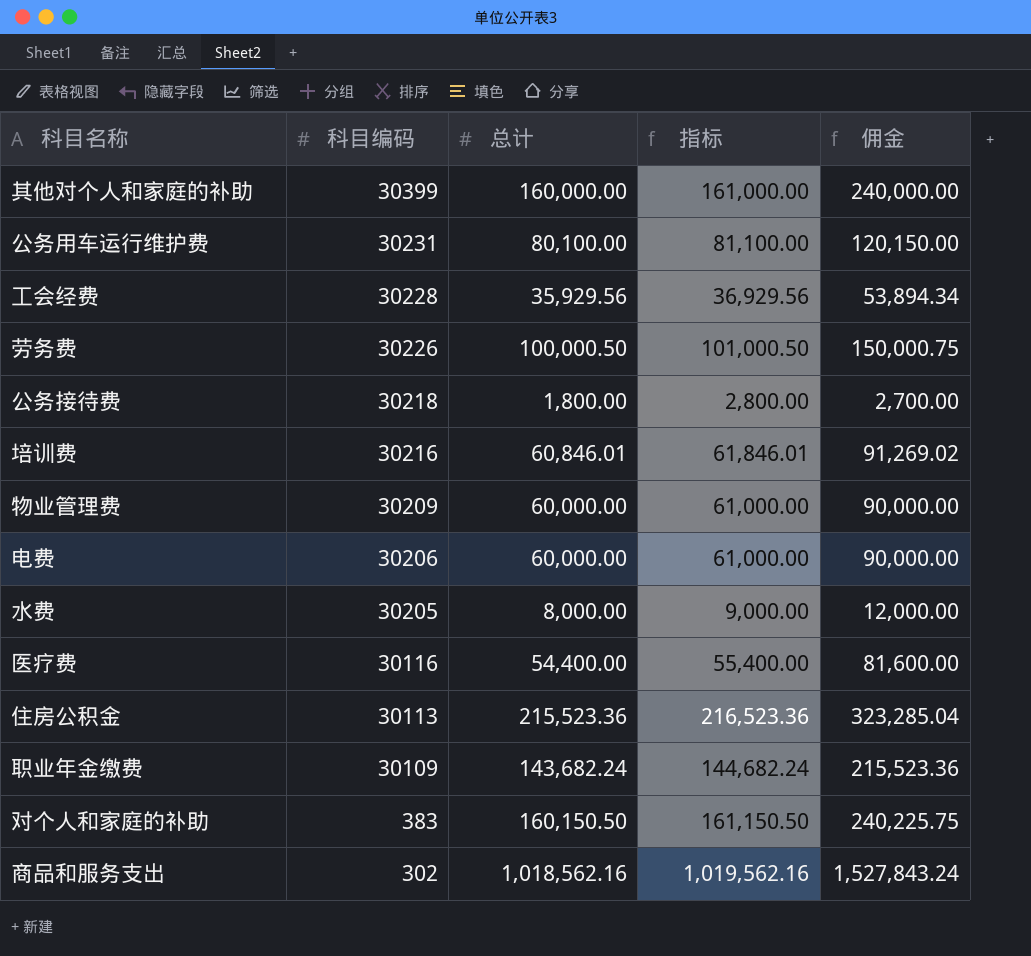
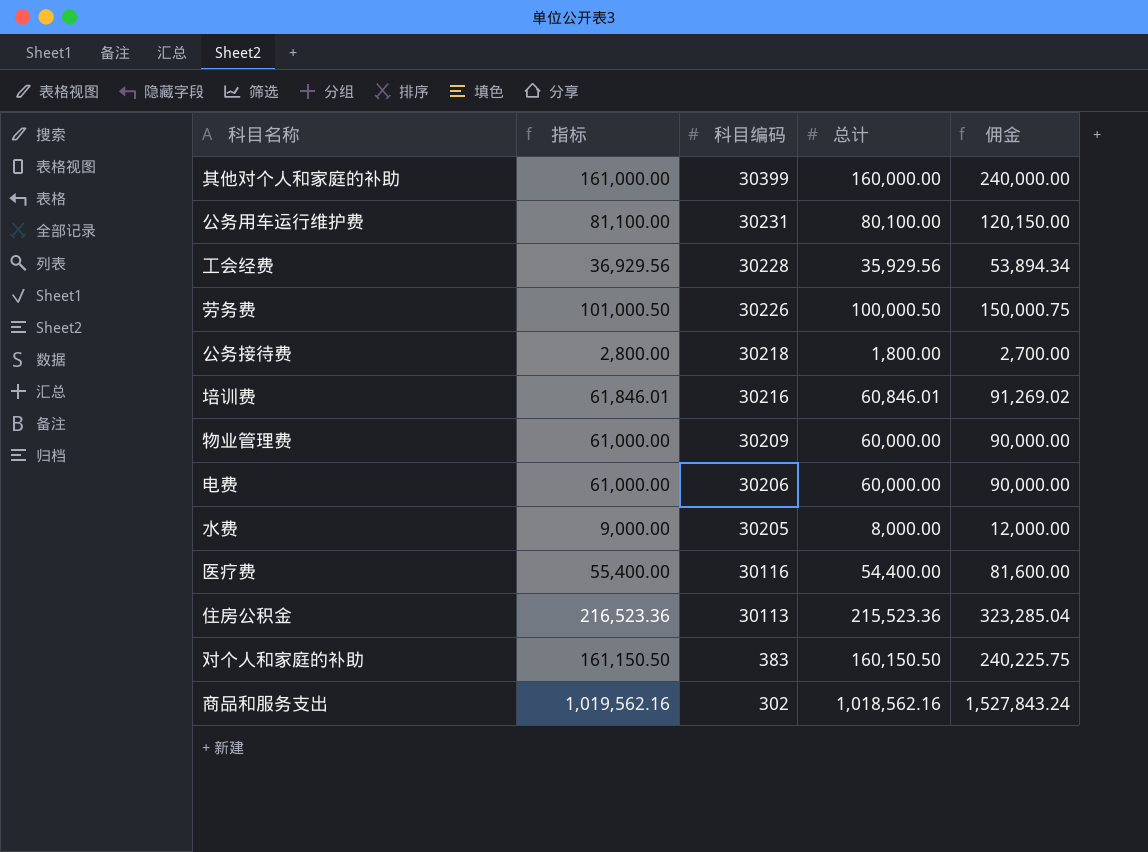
column 指标 | position: 4 -> 2
row 职业年金缴费: 30109 | 143,682.24 | 144,682.24 | 215,523.36 -> none

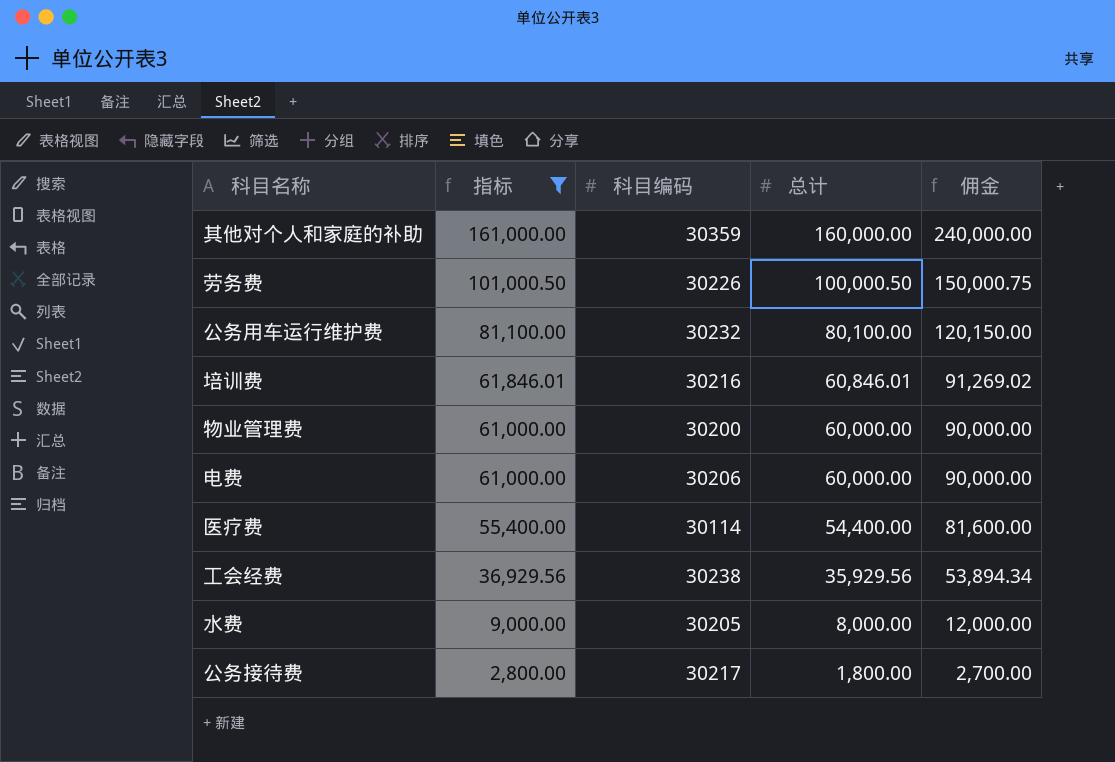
filter: none -> 指标 <= 161,000.00
row order: 科目编码 descending -> 指标 descending
其他对个人和家庭的补助 | 科目编码: 30399 -> 30359
公务用车运行维护费 | 科目编码: 30231 -> 30232
物业管理费 | 科目编码: 30209 -> 30200
医疗费 | 科目编码: 30116 -> 30114
工会经费 | 科目编码: 30228 -> 30238
公务接待费 | 科目编码: 30218 -> 30217

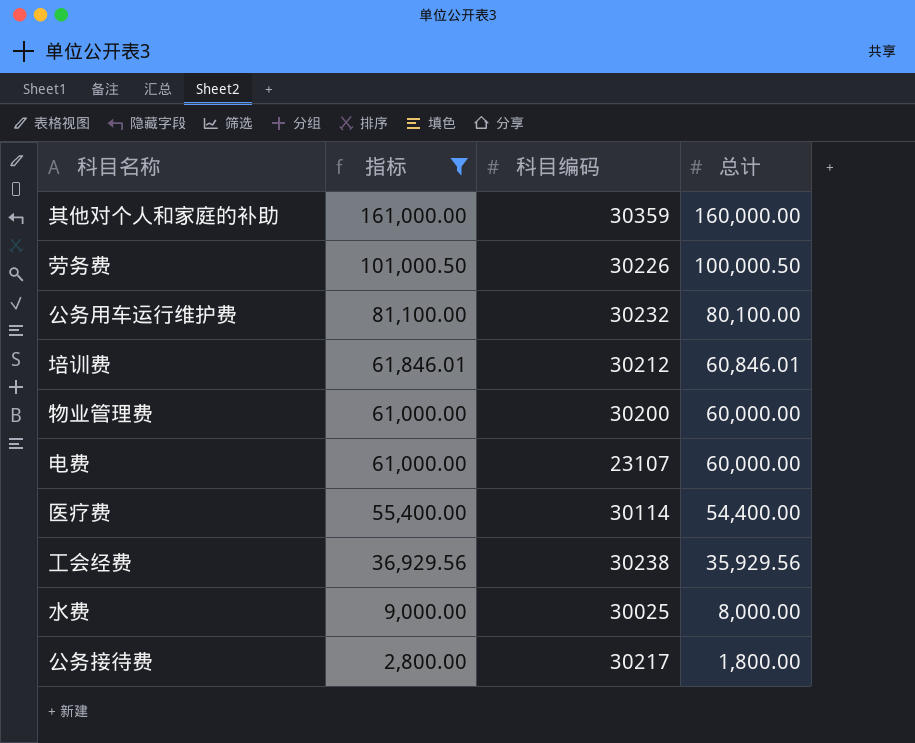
column 佣金 | formula: [总计] * 1.5 -> none
培训费 | 科目编码: 30216 -> 30212
电费 | 科目编码: 30206 -> 23107
水费 | 科目编码: 30205 -> 30025

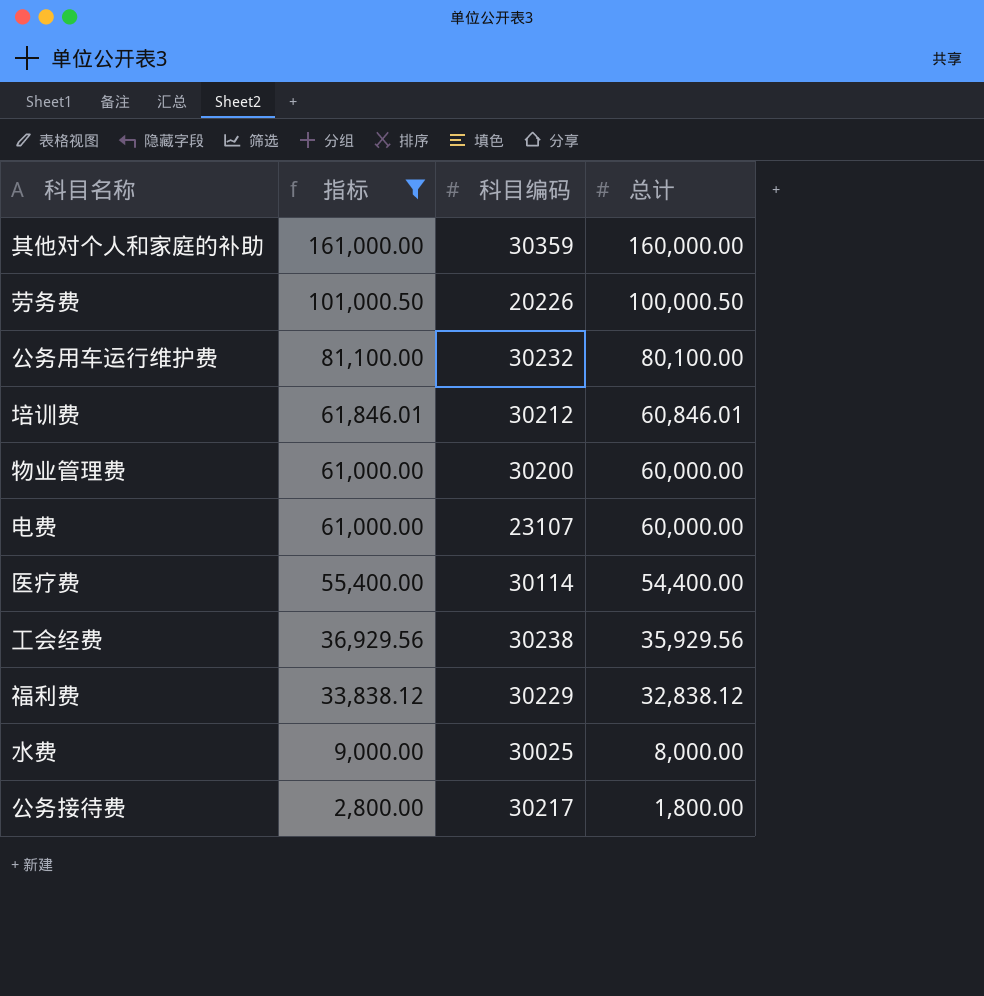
劳务费 | 科目编码: 30226 -> 20226
row 福利费: none -> 33,838.12 | 30229 | 32,838.12

